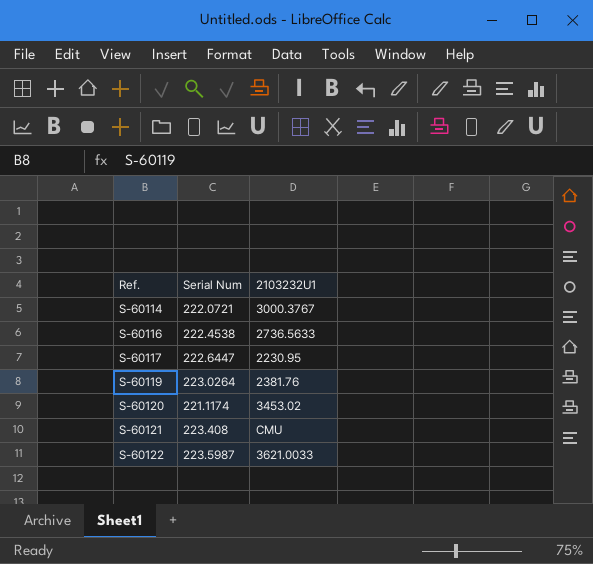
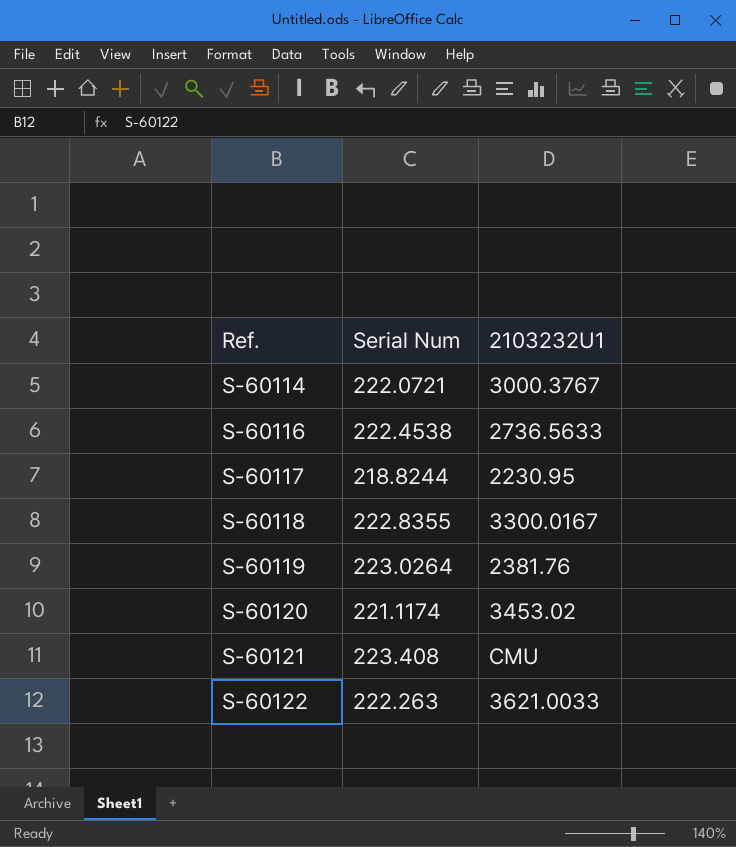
S-60117 | Serial Num: 222.6447 -> 218.8244
row S-60118: none -> 222.8355 | 3300.0167
S-60122 | Serial Num: 223.5987 -> 222.263

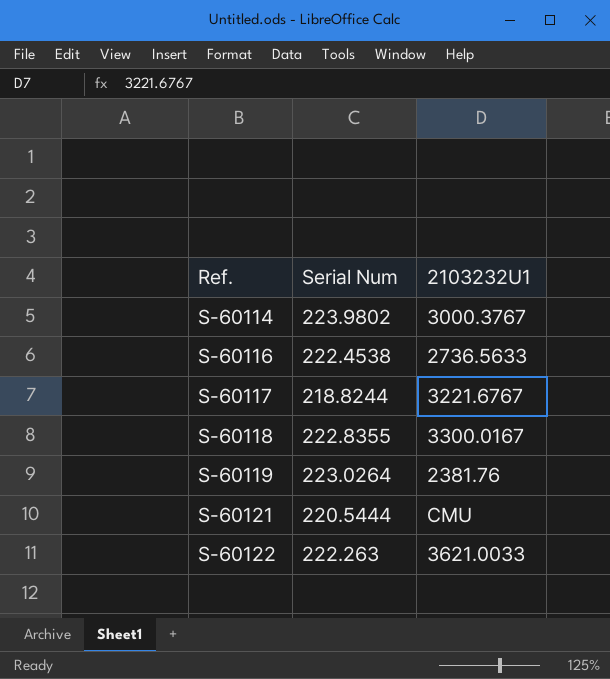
row S-60120: 221.1174 | 3453.02 -> none
S-60114 | Serial Num: 222.0721 -> 223.9802
S-60117 | 2103232U1: 2230.95 -> 3221.6767
S-60121 | Serial Num: 223.408 -> 220.5444

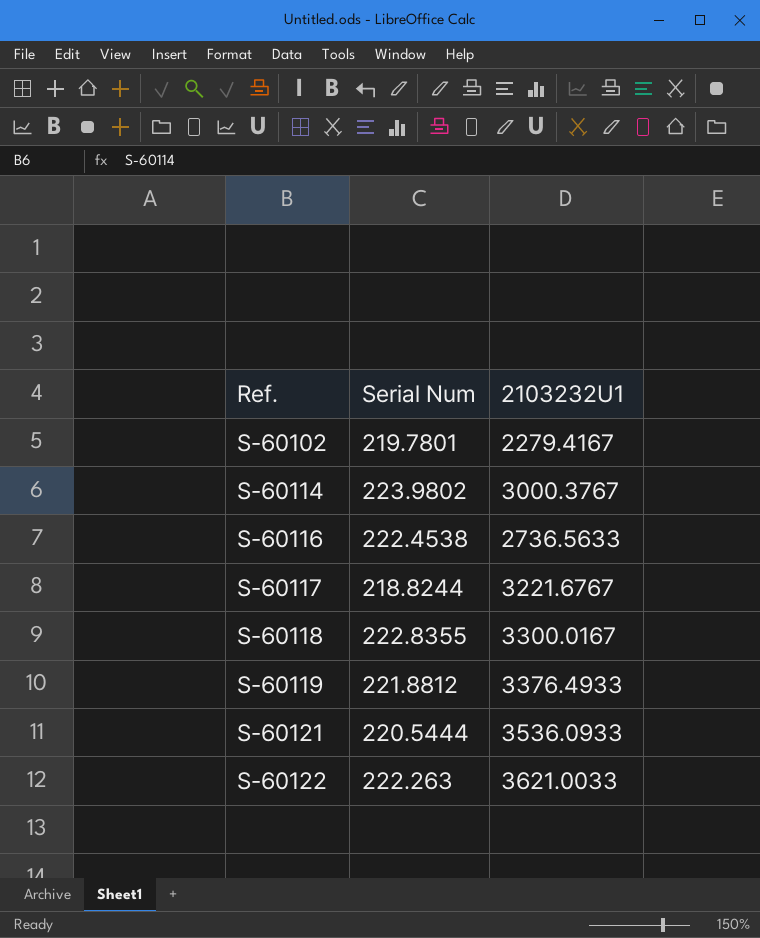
row S-60102: none -> 219.7801 | 2279.4167
S-60119 | Serial Num: 223.0264 -> 221.8812
S-60119 | 2103232U1: 2381.76 -> 3376.4933
S-60121 | 2103232U1: CMU -> 3536.0933

